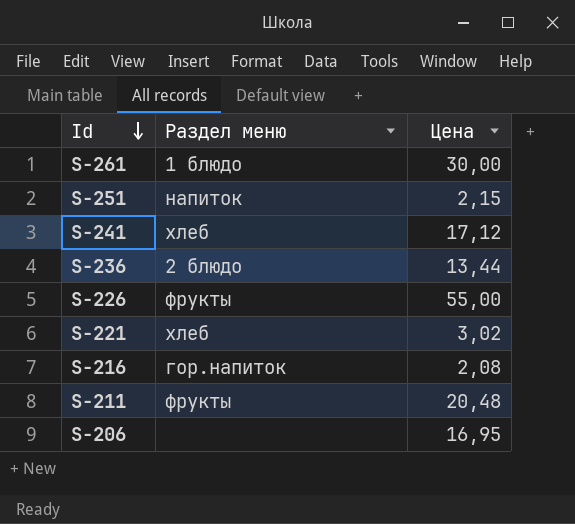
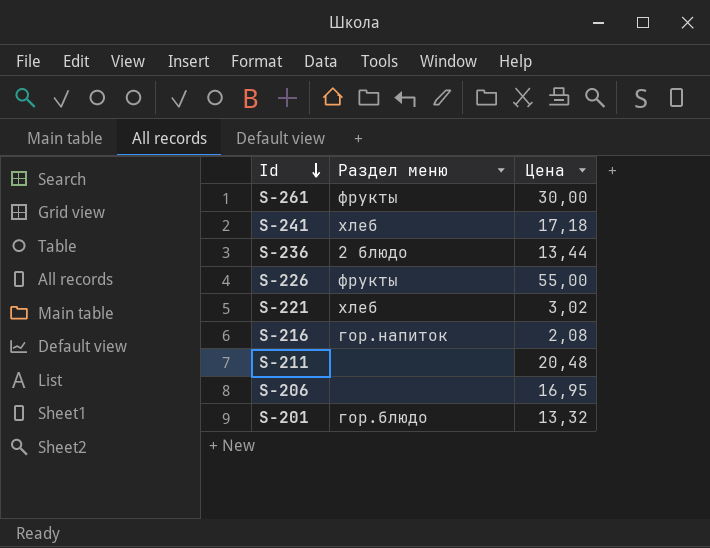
row S-251: напиток | 2,15 -> none
S-261 | Раздел меню: 1 блюдо -> фрукты
S-241 | Цена: 17,12 -> 17,18
S-211 | Раздел меню: фрукты -> none
row S-201: none -> гор.блюдо | 13,32

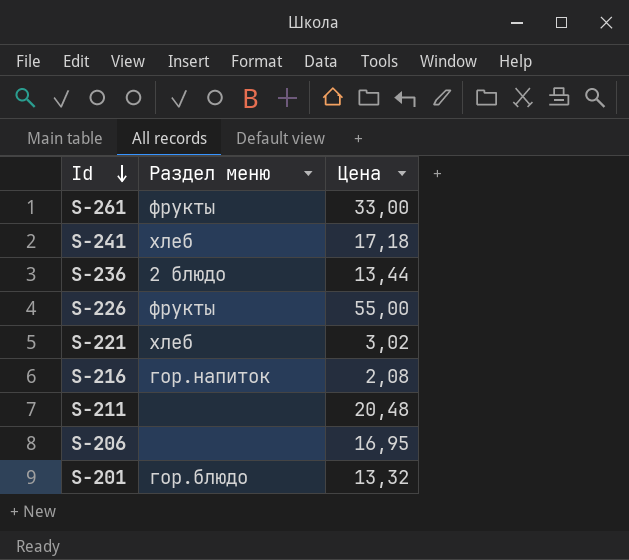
S-261 | Цена: 30,00 -> 33,00

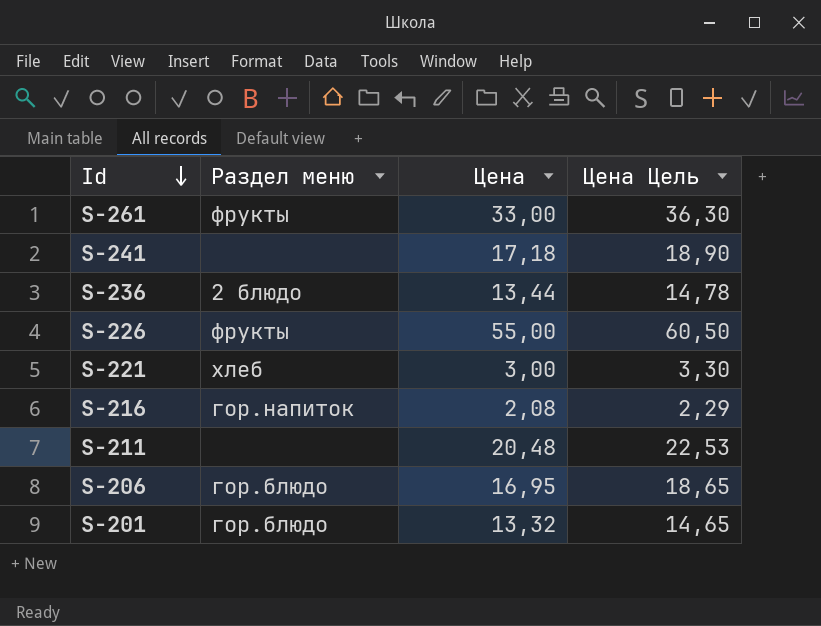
column Цена Цель | formula: none -> [Цена] * 1,1
S-241 | Раздел меню: хлеб -> none
S-221 | Цена: 3,02 -> 3,00
S-206 | Раздел меню: none -> гор.блюдо

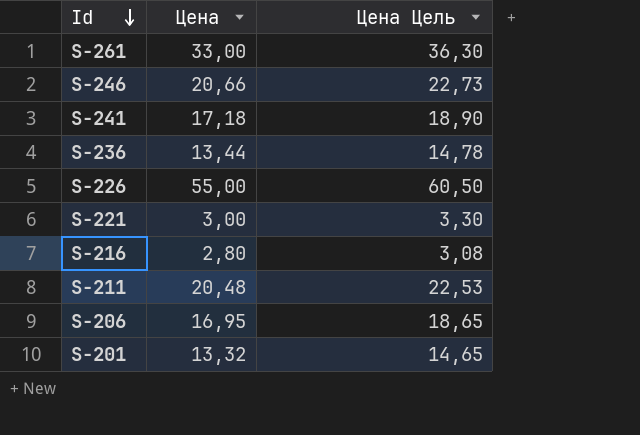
column Раздел меню | position: 2 -> none
row S-246: none -> 20,66 | 22,73
S-216 | Цена: 2,08 -> 2,80
S-216 | Цена Цель: 2,29 -> 3,08

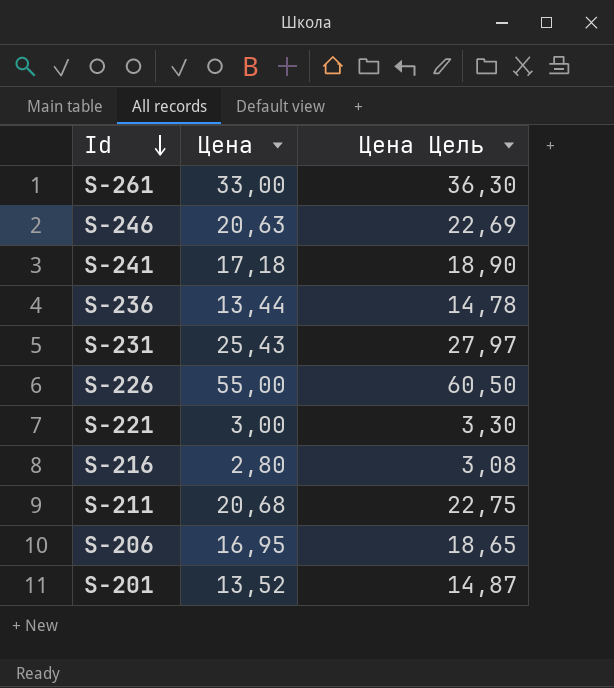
S-246 | Цена: 20,66 -> 20,63
S-246 | Цена Цель: 22,73 -> 22,69
row S-231: none -> 25,43 | 27,97
S-211 | Цена: 20,48 -> 20,68
S-211 | Цена Цель: 22,53 -> 22,75
S-201 | Цена: 13,32 -> 13,52
S-201 | Цена Цель: 14,65 -> 14,87

